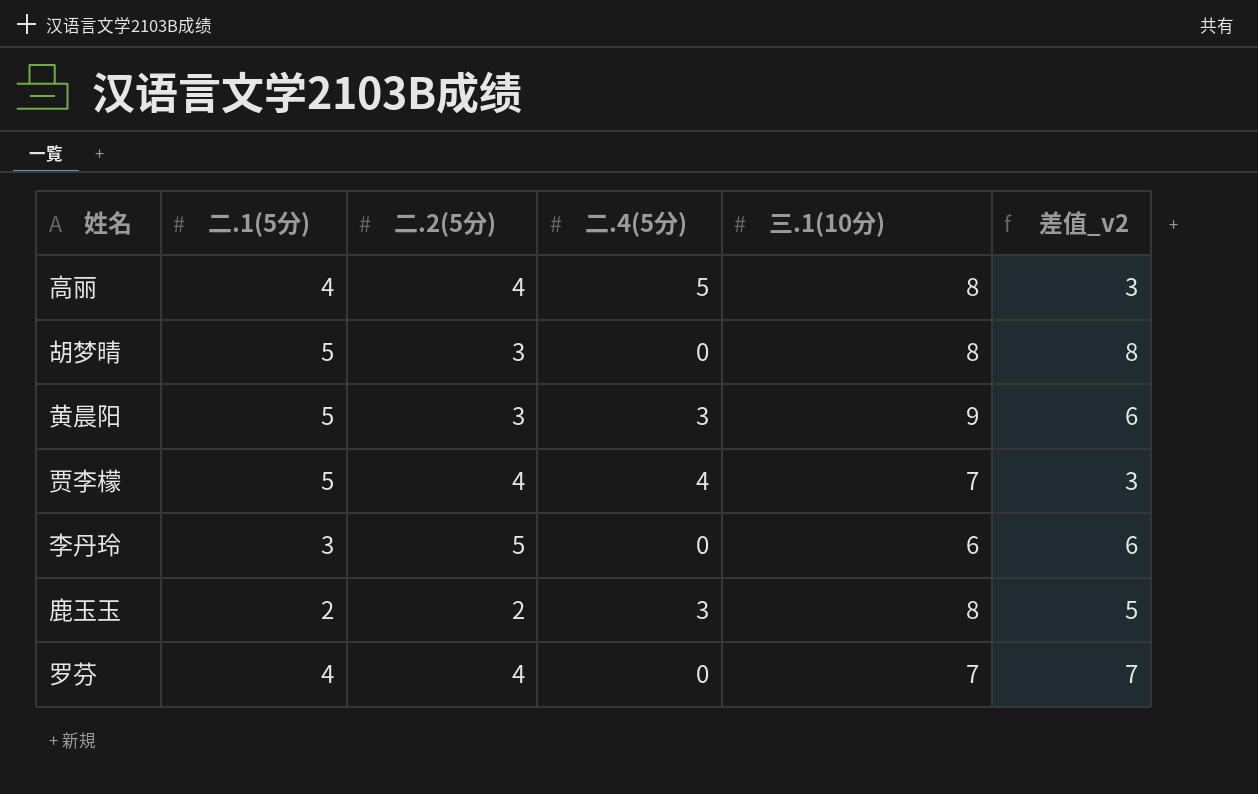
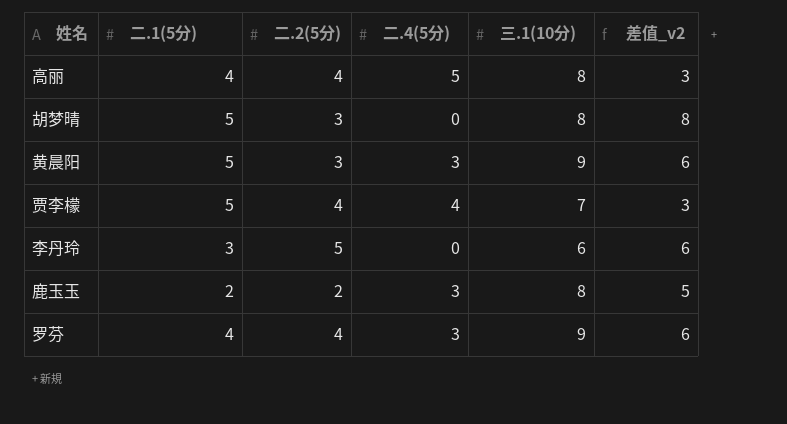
罗芬 | 二.4(5分): 0 -> 3
罗芬 | 三.1(10分): 7 -> 9
罗芬 | 差值_v2: 7 -> 6

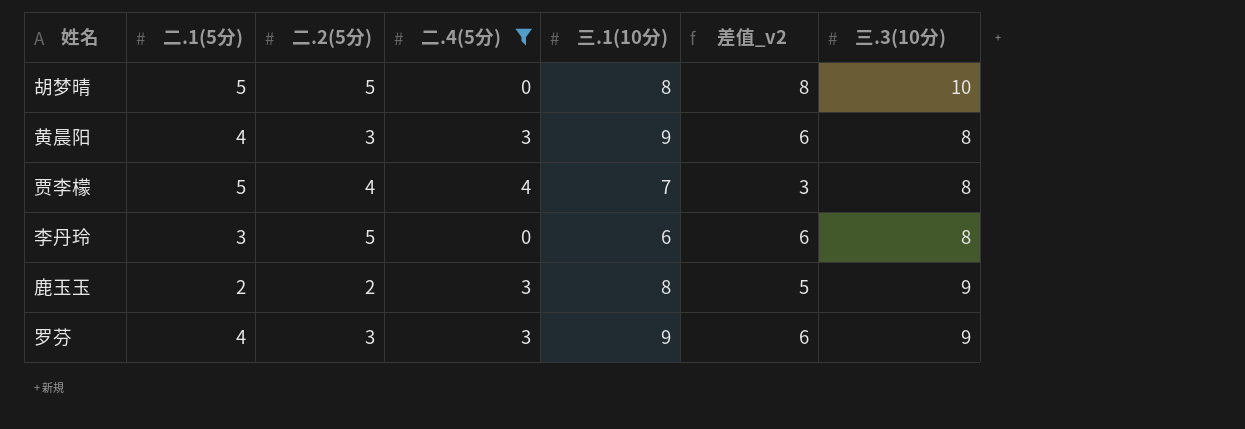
filter: none -> 二.4(5分) != 5
column 三.3(10分) | position: none -> 7
胡梦晴 | 二.2(5分): 3 -> 5
黄晨阳 | 二.1(5分): 5 -> 4
罗芬 | 二.2(5分): 4 -> 3

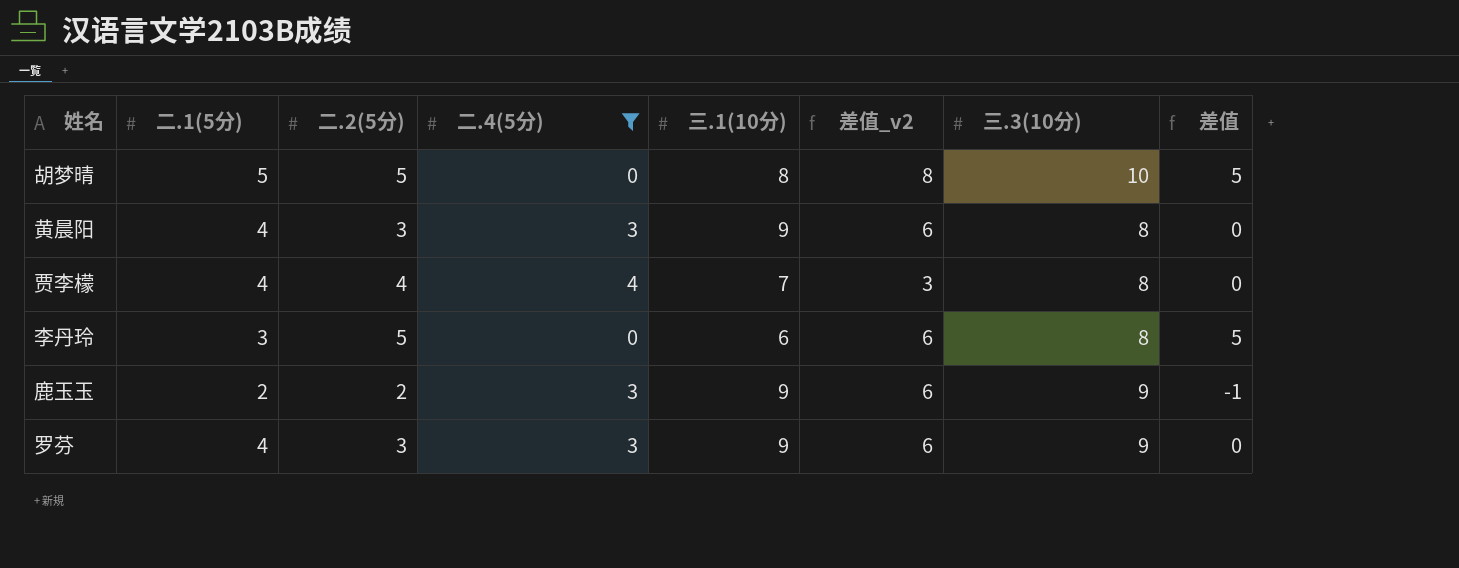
column 差值 | formula: none -> [二.2(5分)] - [二.4(5分)]
贾李檬 | 二.1(5分): 5 -> 4
鹿玉玉 | 三.1(10分): 8 -> 9
鹿玉玉 | 差值_v2: 5 -> 6

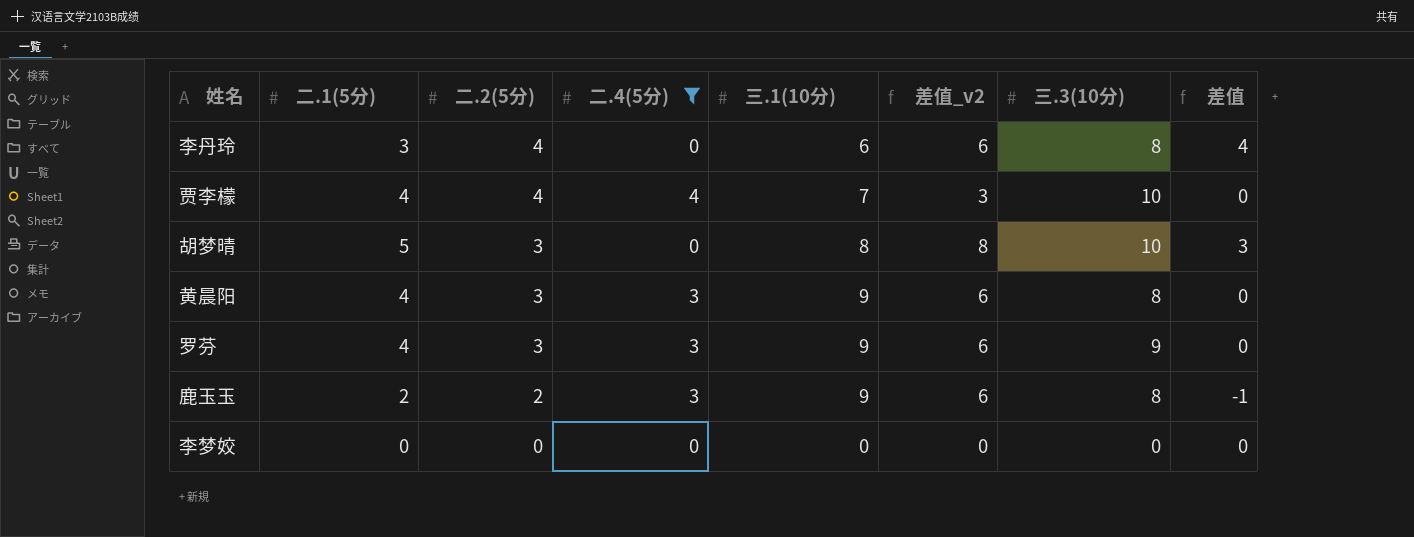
row order: none -> 二.2(5分) descending
李丹玲 | 二.2(5分): 5 -> 4
李丹玲 | 差值: 5 -> 4
贾李檬 | 三.3(10分): 8 -> 10
胡梦晴 | 二.2(5分): 5 -> 3
胡梦晴 | 差值: 5 -> 3
鹿玉玉 | 三.3(10分): 9 -> 8
row 李梦姣: none -> 0 | 0 | 0 | 0 | 0 | 0 | 0

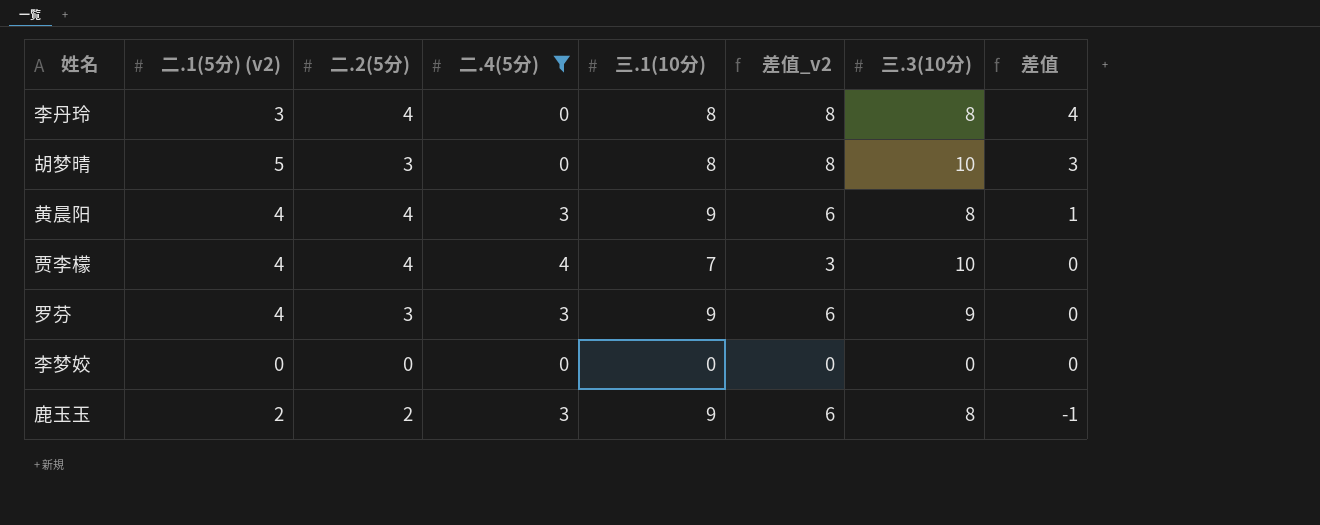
row order: 二.2(5分) descending -> 差值 descending
column name: 二.1(5分) -> 二.1(5分) (v2)
李丹玲 | 三.1(10分): 6 -> 8
李丹玲 | 差值_v2: 6 -> 8
黄晨阳 | 二.2(5分): 3 -> 4
黄晨阳 | 差值: 0 -> 1

